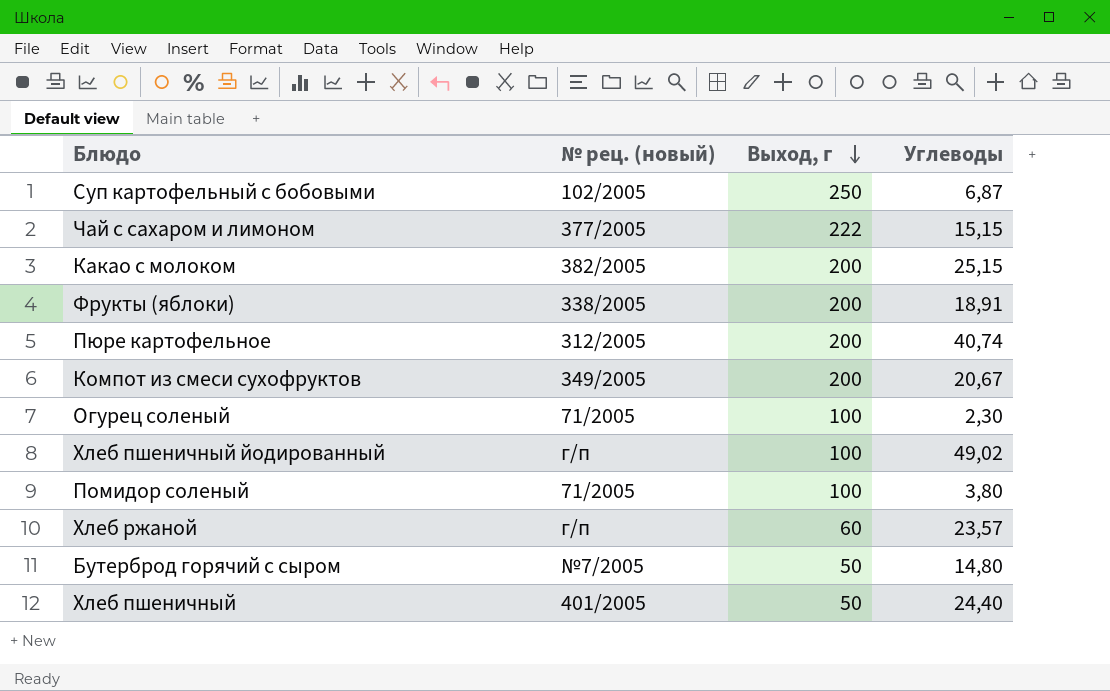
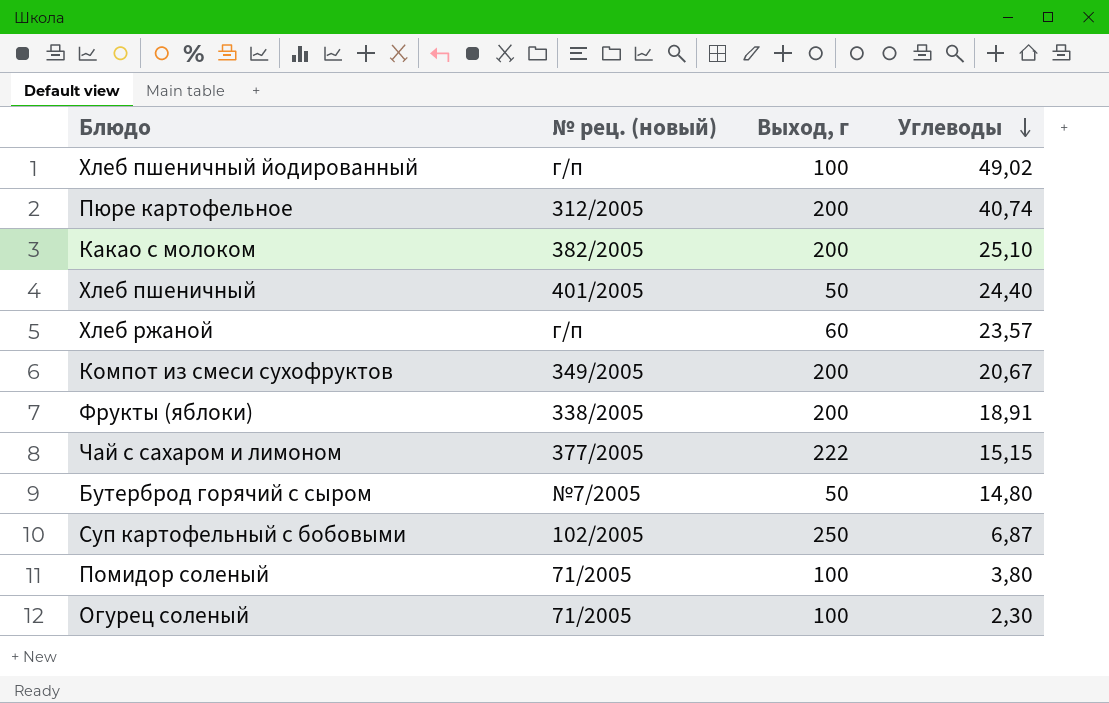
row order: Выход, г descending -> Углеводы descending
Какао с молоком | Углеводы: 25,15 -> 25,10

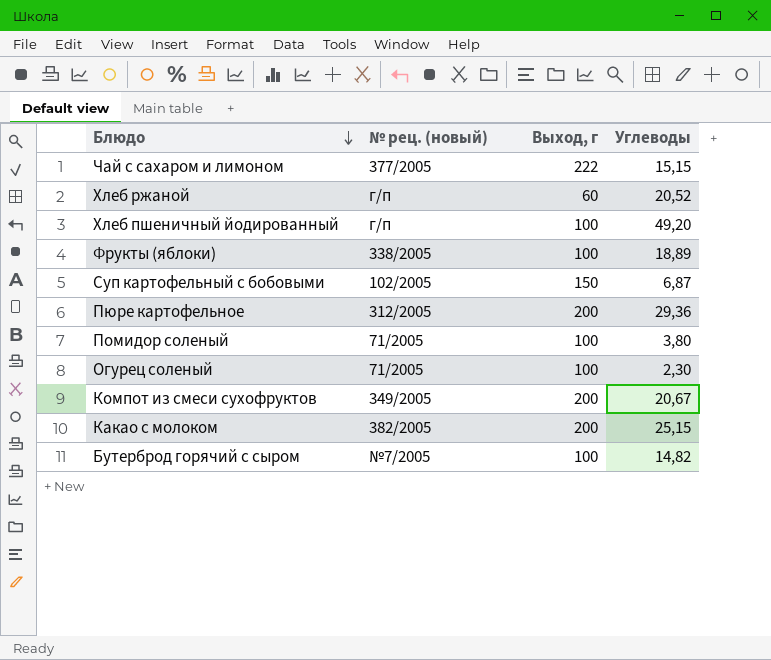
row order: Углеводы descending -> Блюдо descending
row Хлеб пшеничный: 401/2005 | 50 | 24,40 -> none
Хлеб ржаной | Углеводы: 23,57 -> 20,52
Хлеб пшеничный йодированный | Углеводы: 49,02 -> 49,20
Фрукты (яблоки) | Выход, г: 200 -> 100
Фрукты (яблоки) | Углеводы: 18,91 -> 18,89
Суп картофельный с бобовыми | Выход, г: 250 -> 150
Пюре картофельное | Углеводы: 40,74 -> 29,36
Какао с молоком | Углеводы: 25,10 -> 25,15
Бутерброд горячий с сыром | Выход, г: 50 -> 100
Бутерброд горячий с сыром | Углеводы: 14,80 -> 14,82

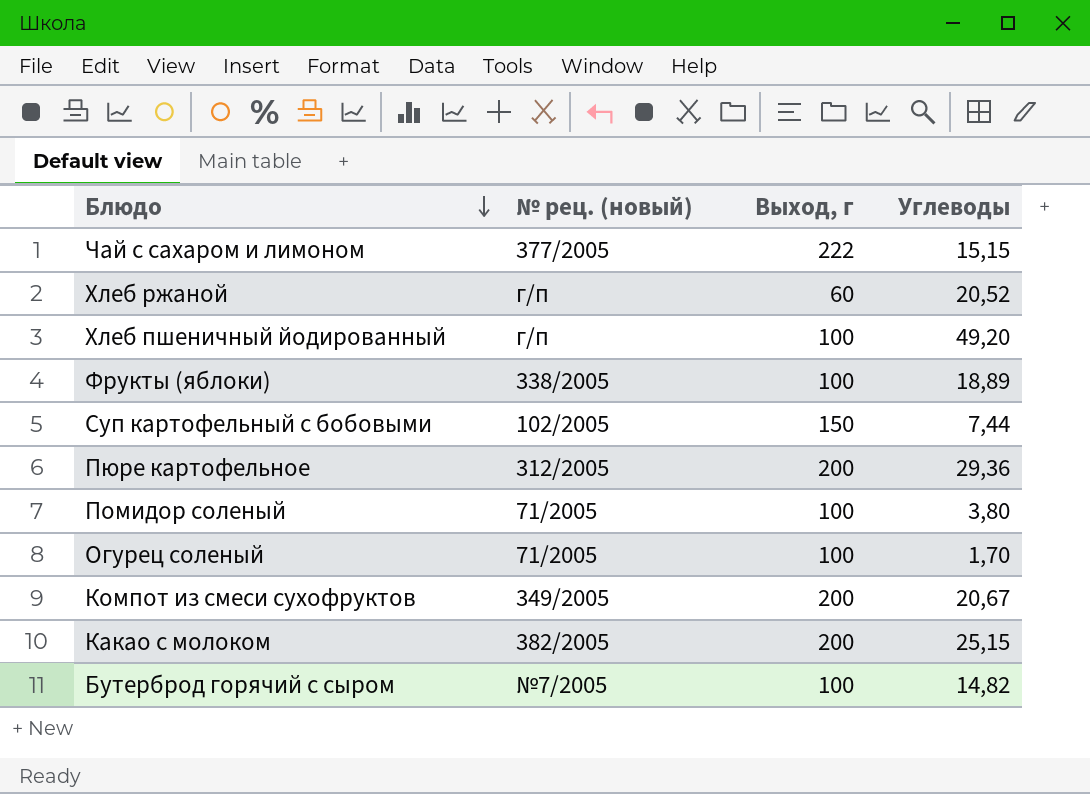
Суп картофельный с бобовыми | Углеводы: 6,87 -> 7,44
Огурец соленый | Углеводы: 2,30 -> 1,70

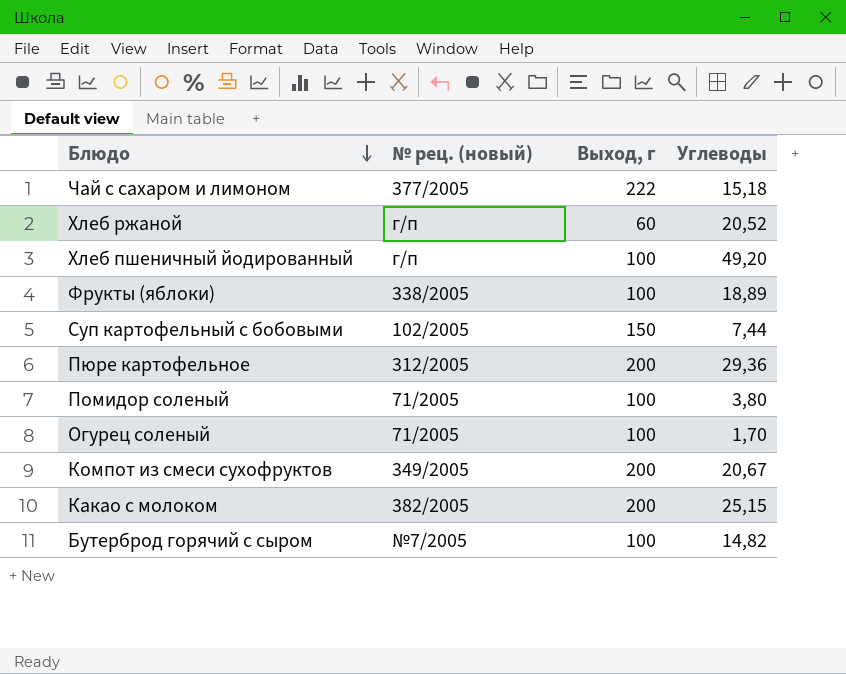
Чай с сахаром и лимоном | Углеводы: 15,15 -> 15,18

